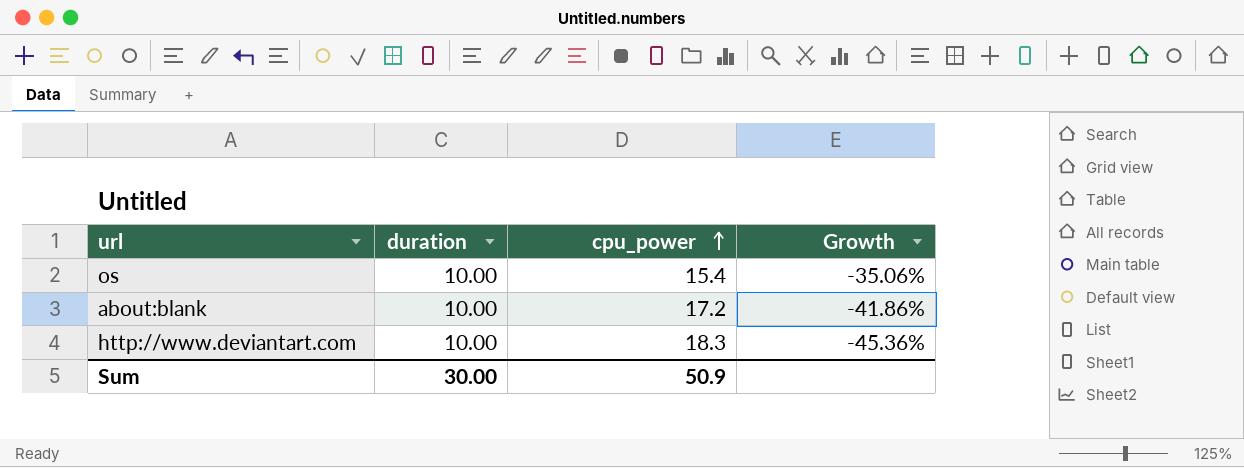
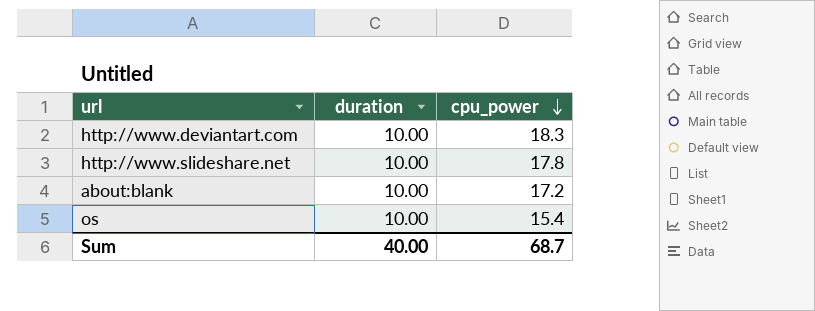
row order: cpu_power ascending -> cpu_power descending
column Growth | formula: ([duration] - [cpu_power]) / [cpu_power] -> none
row http://www.slideshare.net: none -> 10.00 | 17.8
Sum | duration: 30.00 -> 40.00
Sum | cpu_power: 50.9 -> 68.7

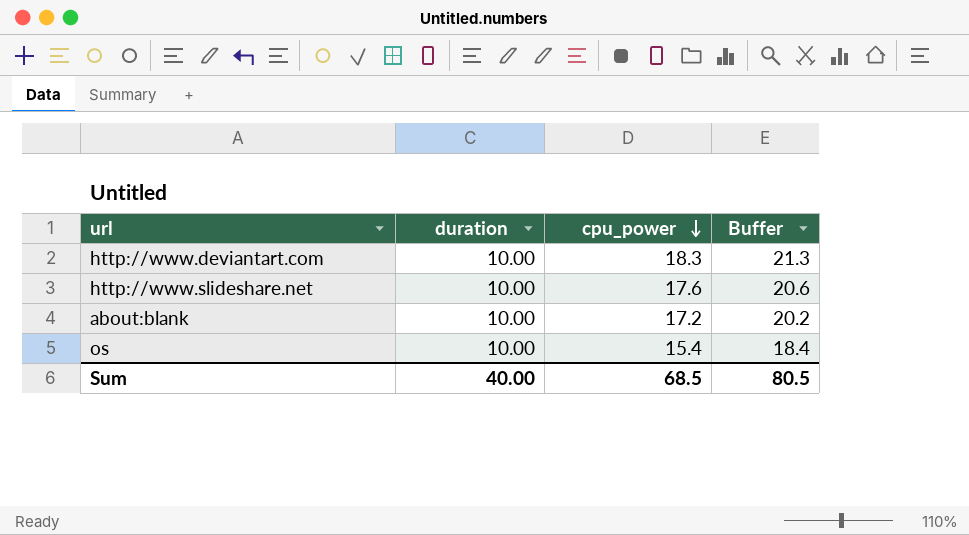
column Buffer | formula: none -> [cpu_power] + 3
http://www.slideshare.net | cpu_power: 17.8 -> 17.6
Sum | cpu_power: 68.7 -> 68.5

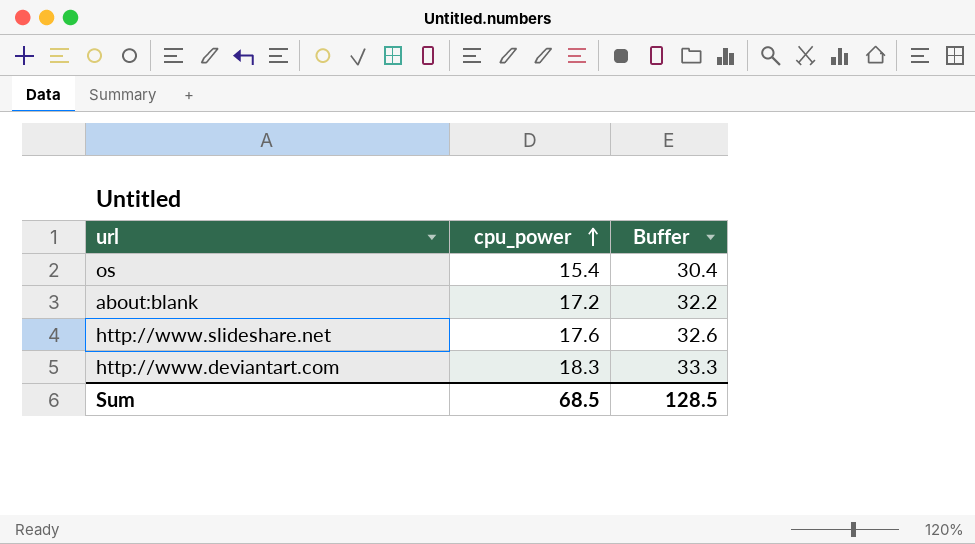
row order: cpu_power descending -> cpu_power ascending
column duration | position: 2 -> none
column Buffer | formula: [cpu_power] + 3 -> [cpu_power] + 15
Sum | Buffer: 80.5 -> 128.5

